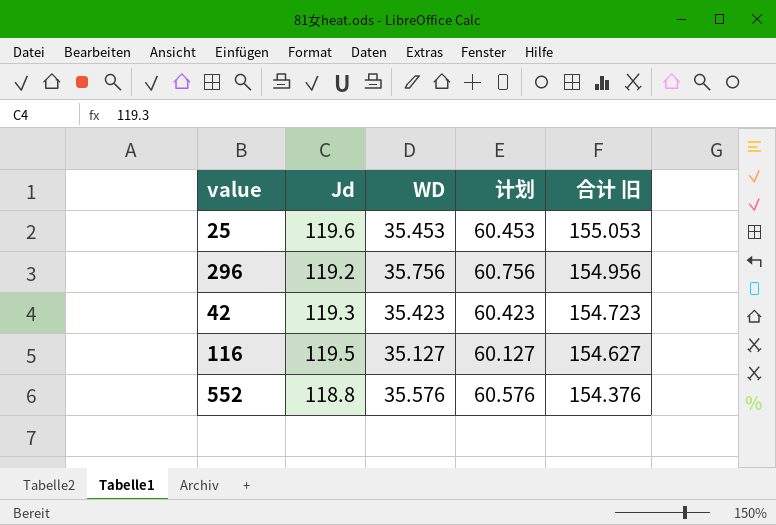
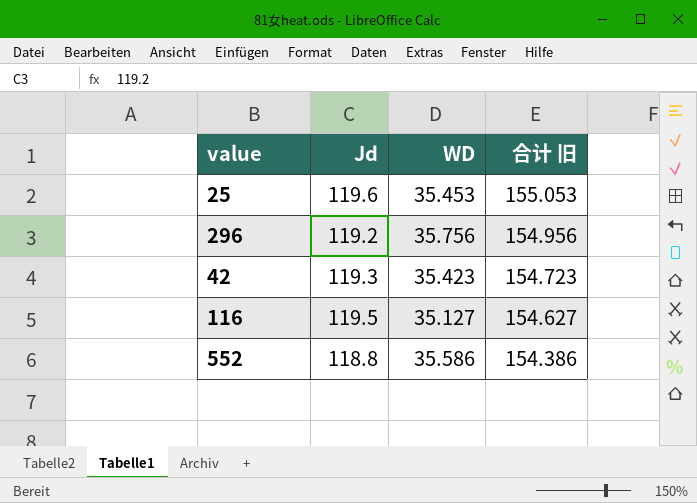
column 计划 | formula: [WD] + 25 -> none
552 | WD: 35.576 -> 35.586
552 | 合计 旧: 154.376 -> 154.386

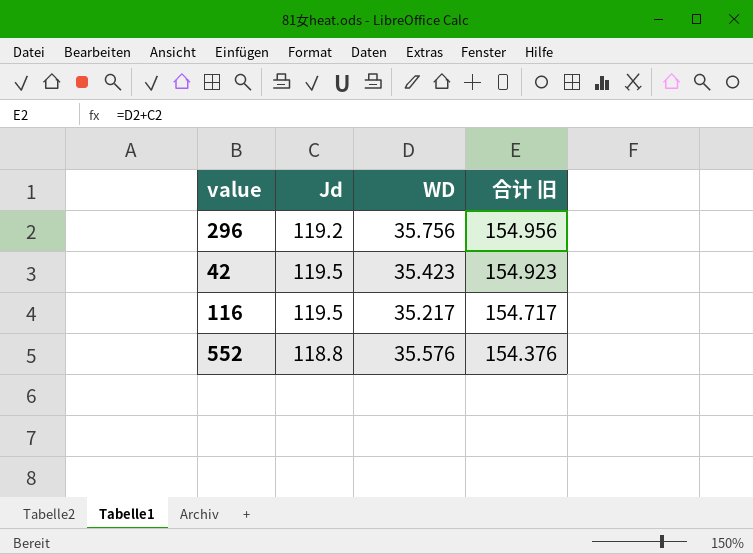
row 25: 119.6 | 35.453 | 155.053 -> none
42 | Jd: 119.3 -> 119.5
42 | 合计 旧: 154.723 -> 154.923
116 | WD: 35.127 -> 35.217
116 | 合计 旧: 154.627 -> 154.717
552 | WD: 35.586 -> 35.576
552 | 合计 旧: 154.386 -> 154.376

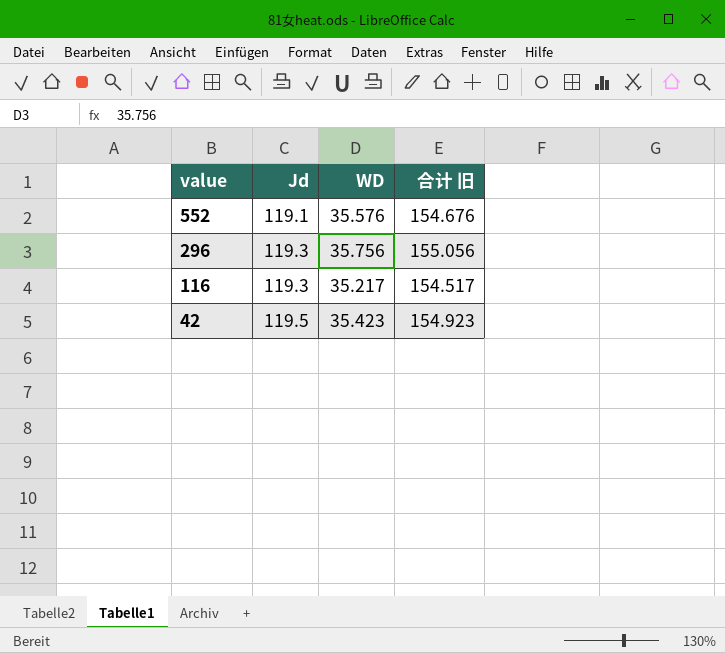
row order: 合计 旧 descending -> value descending
552 | Jd: 118.8 -> 119.1
552 | 合计 旧: 154.376 -> 154.676
296 | Jd: 119.2 -> 119.3
296 | 合计 旧: 154.956 -> 155.056
116 | Jd: 119.5 -> 119.3
116 | 合计 旧: 154.717 -> 154.517

